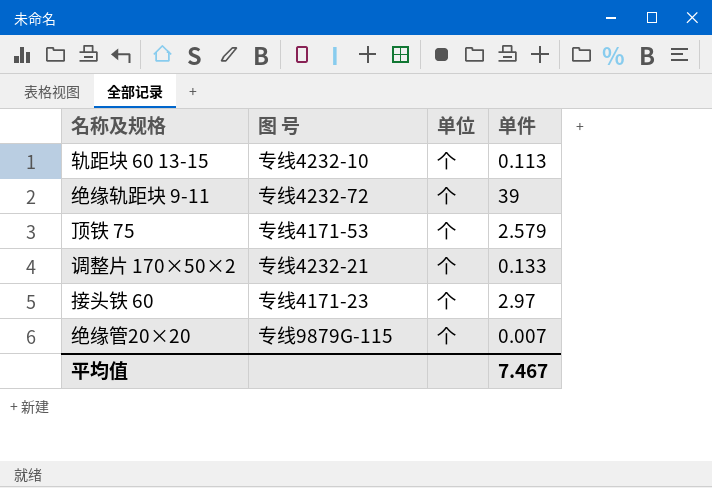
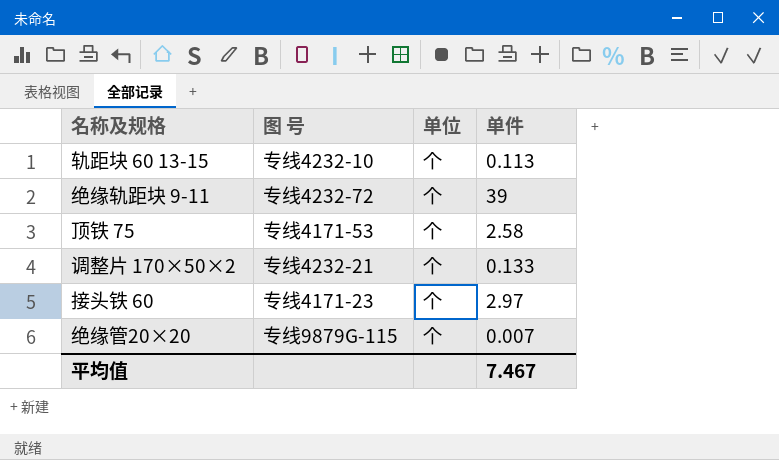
顶铁 75 | 单件: 2.579 -> 2.58

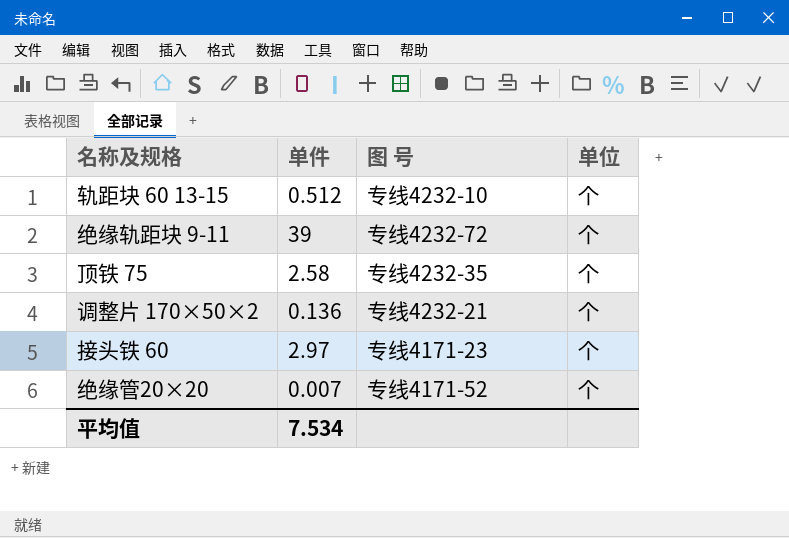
column 单件 | position: 4 -> 2
轨距块 60 13-15 | 单件: 0.113 -> 0.512
顶铁 75 | 图 号: 专线4171-53 -> 专线4232-35
调整片 170×50×2 | 单件: 0.133 -> 0.136
绝缘管20×20 | 图 号: 专线9879G-115 -> 专线4171-52
平均值 | 单件: 7.467 -> 7.534

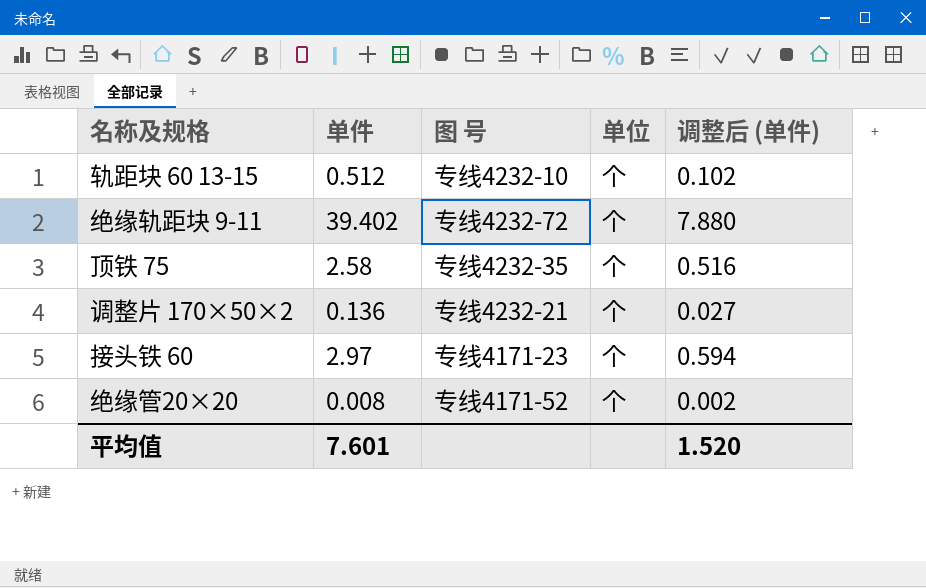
column 调整后 (单件) | formula: none -> [单件] * 0.2
绝缘轨距块 9-11 | 单件: 39 -> 39.402
绝缘管20×20 | 单件: 0.007 -> 0.008
平均值 | 单件: 7.534 -> 7.601

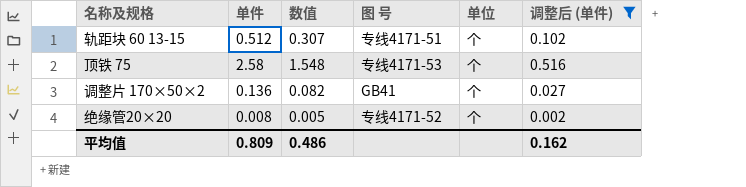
filter: none -> 调整后 (单件) <= 0.516
column 数值 | formula: none -> [单件] * 0.6
轨距块 60 13-15 | 图 号: 专线4232-10 -> 专线4171-51
顶铁 75 | 图 号: 专线4232-35 -> 专线4171-53
调整片 170×50×2 | 图 号: 专线4232-21 -> GB41
平均值 | 单件: 7.601 -> 0.809
平均值 | 调整后 (单件): 1.520 -> 0.162

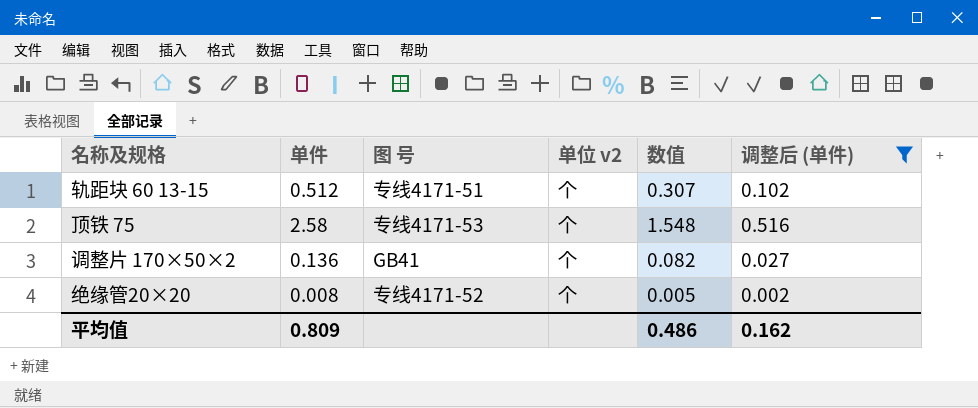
column name: 单位 -> 单位 v2
column 数值 | position: 3 -> 5

